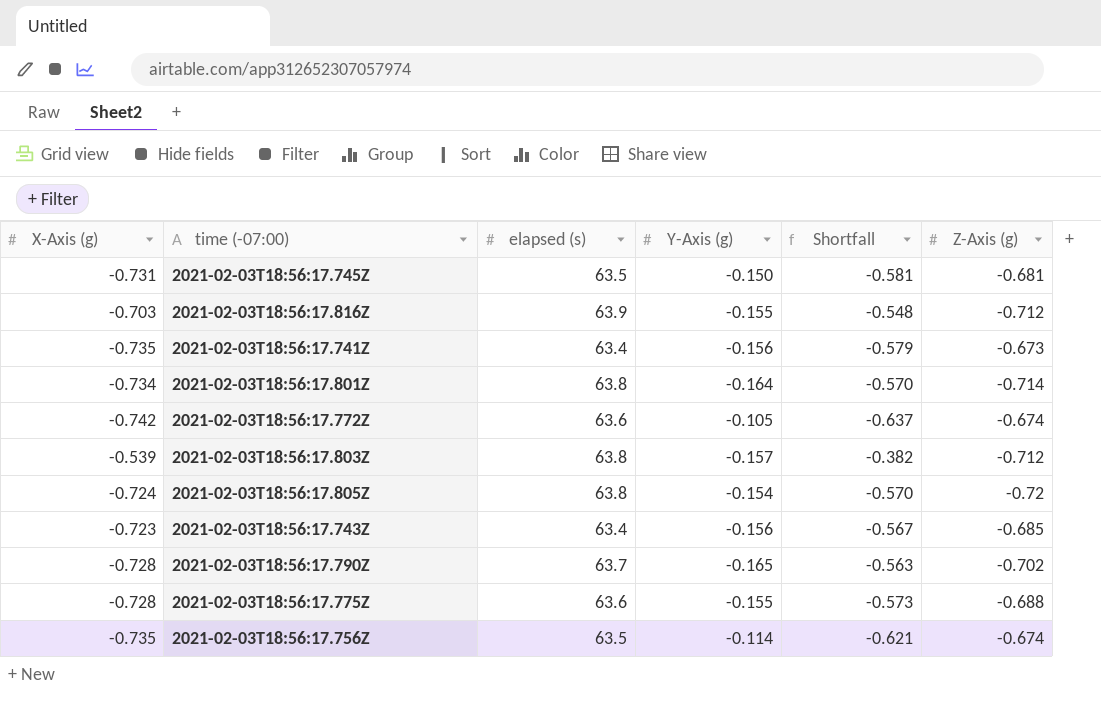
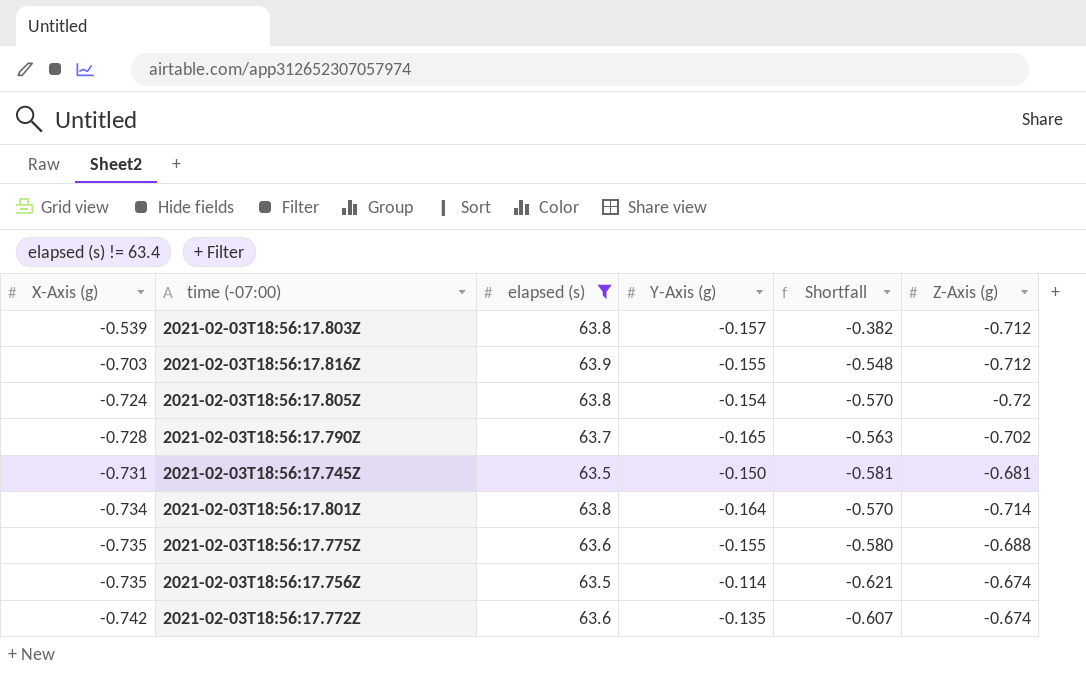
filter: none -> elapsed (s) != 63.4
row order: none -> X-Axis (g) descending
2021-02-03T18:56:17.775Z | X-Axis (g): -0.728 -> -0.735
2021-02-03T18:56:17.775Z | Shortfall: -0.573 -> -0.580
2021-02-03T18:56:17.772Z | Y-Axis (g): -0.105 -> -0.135
2021-02-03T18:56:17.772Z | Shortfall: -0.637 -> -0.607

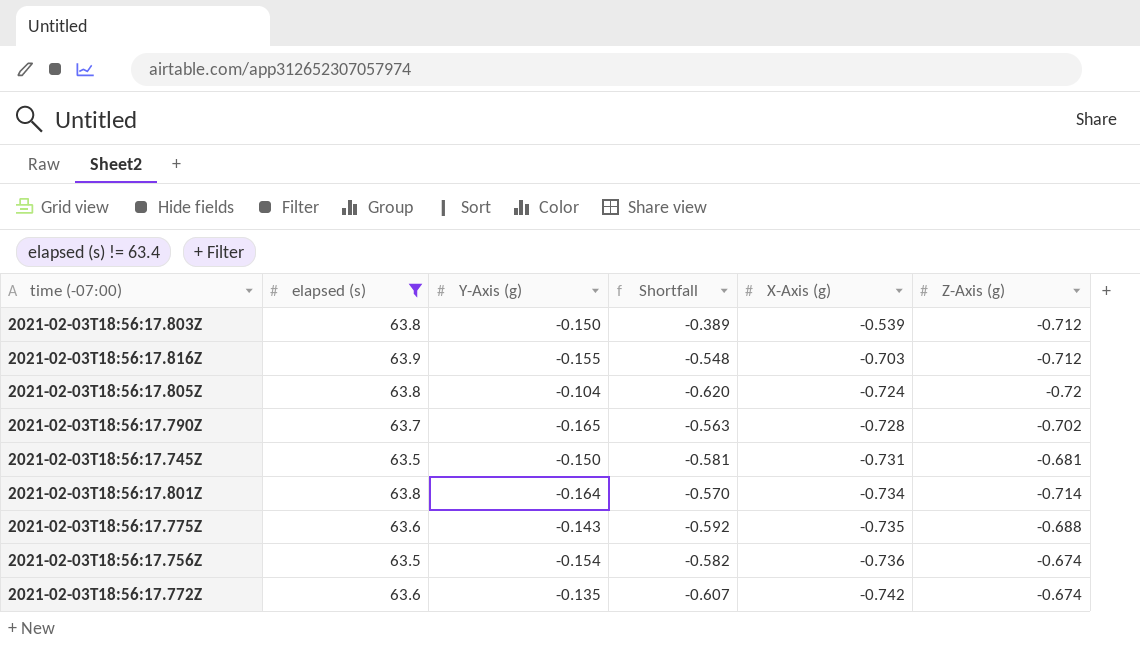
column X-Axis (g) | position: 1 -> 5
2021-02-03T18:56:17.803Z | Y-Axis (g): -0.157 -> -0.150
2021-02-03T18:56:17.803Z | Shortfall: -0.382 -> -0.389
2021-02-03T18:56:17.805Z | Y-Axis (g): -0.154 -> -0.104
2021-02-03T18:56:17.805Z | Shortfall: -0.570 -> -0.620
2021-02-03T18:56:17.775Z | Y-Axis (g): -0.155 -> -0.143
2021-02-03T18:56:17.775Z | Shortfall: -0.580 -> -0.592
2021-02-03T18:56:17.756Z | Y-Axis (g): -0.114 -> -0.154
2021-02-03T18:56:17.756Z | Shortfall: -0.621 -> -0.582
2021-02-03T18:56:17.756Z | X-Axis (g): -0.735 -> -0.736

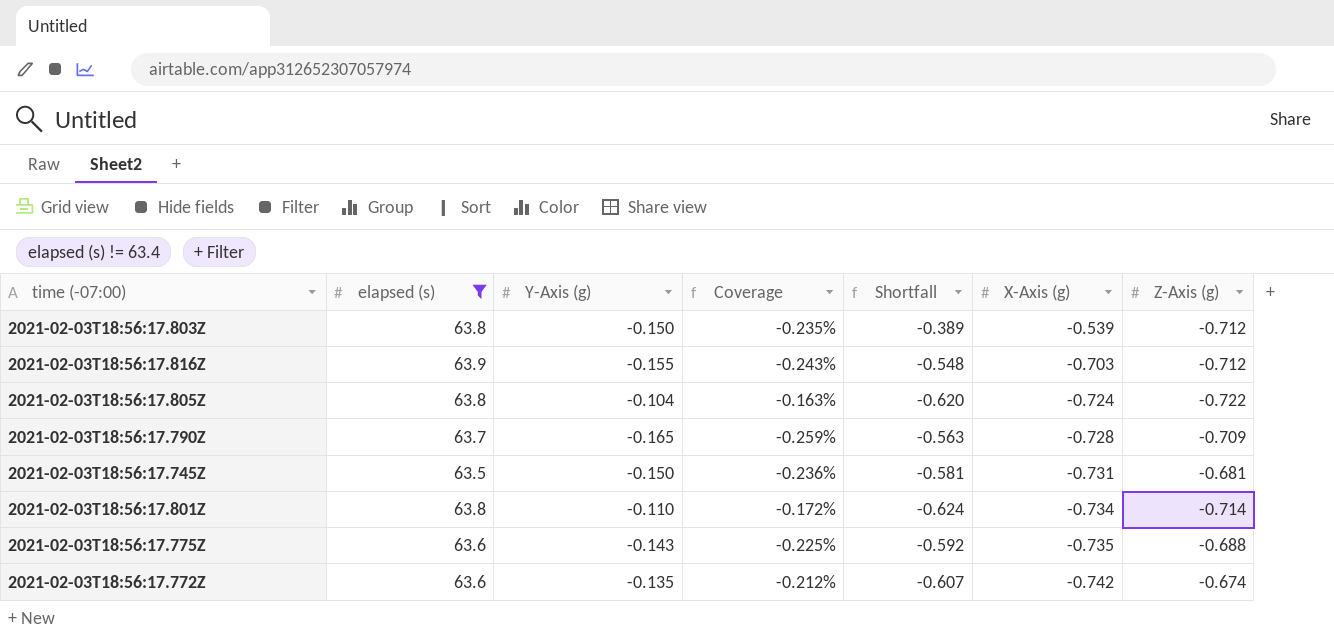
column Coverage | formula: none -> [Y-Axis (g)] / [elapsed (s)]
row 2021-02-03T18:56:17.756Z: 63.5 | -0.154 | -0.582 | -0.736 | -0.674 -> none
2021-02-03T18:56:17.805Z | Z-Axis (g): -0.72 -> -0.722
2021-02-03T18:56:17.790Z | Z-Axis (g): -0.702 -> -0.709
2021-02-03T18:56:17.801Z | Y-Axis (g): -0.164 -> -0.110
2021-02-03T18:56:17.801Z | Shortfall: -0.570 -> -0.624

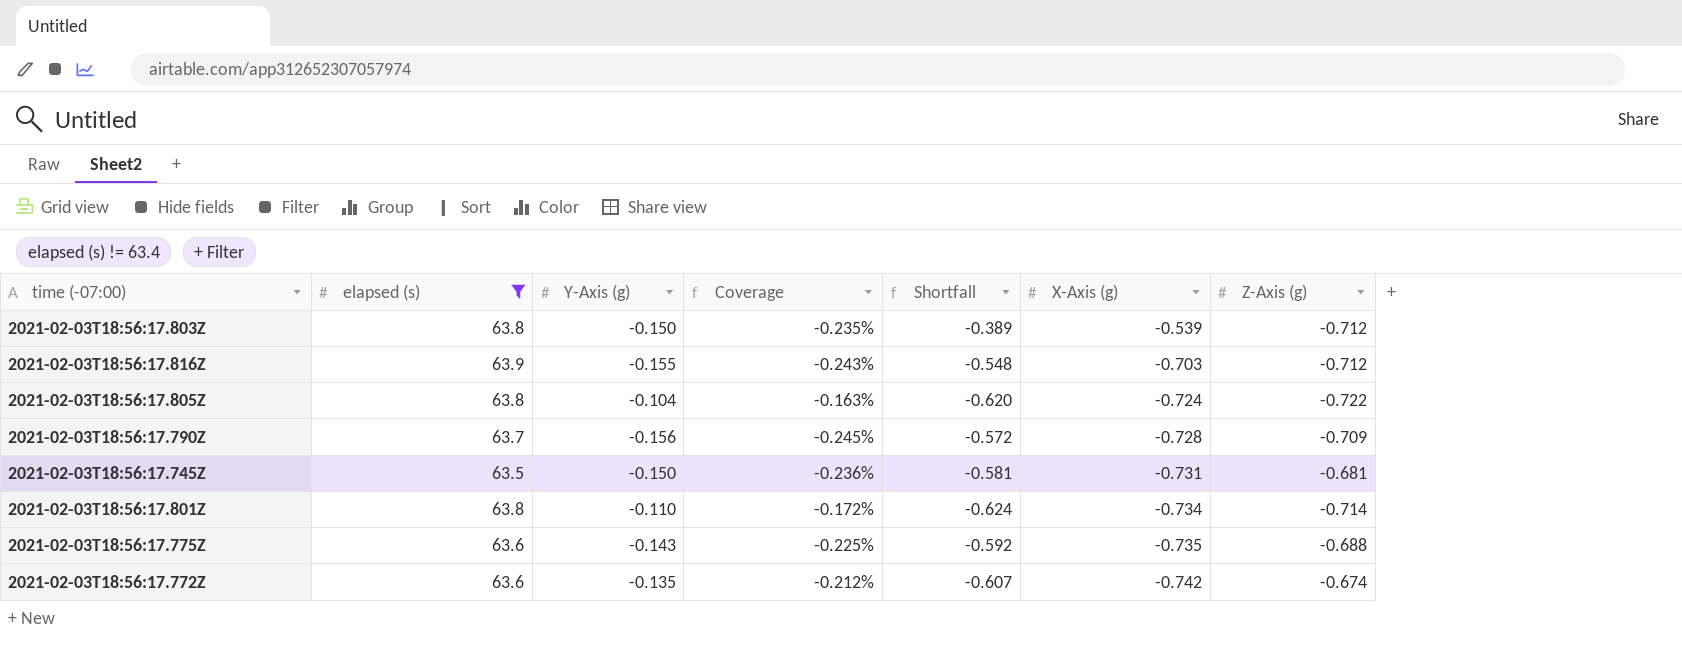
2021-02-03T18:56:17.790Z | Y-Axis (g): -0.165 -> -0.156
2021-02-03T18:56:17.790Z | Coverage: -0.259% -> -0.245%
2021-02-03T18:56:17.790Z | Shortfall: -0.563 -> -0.572

